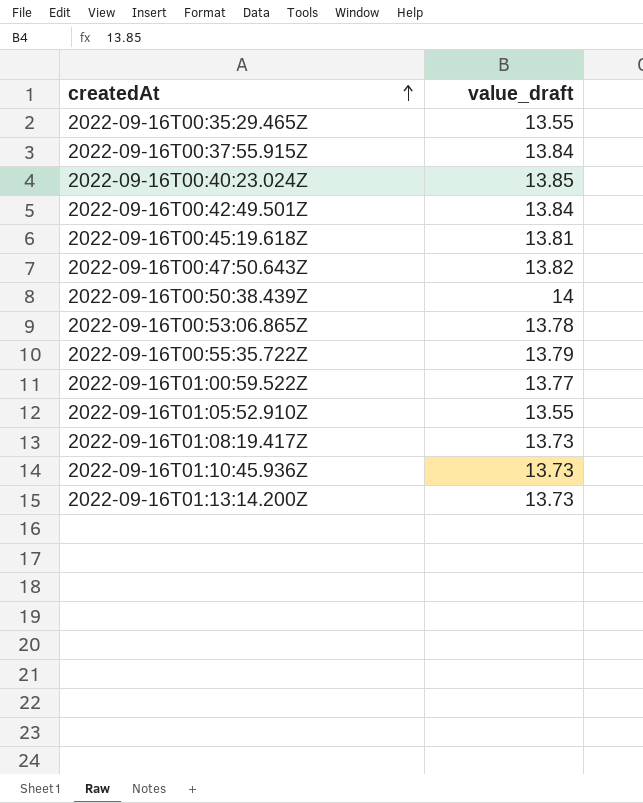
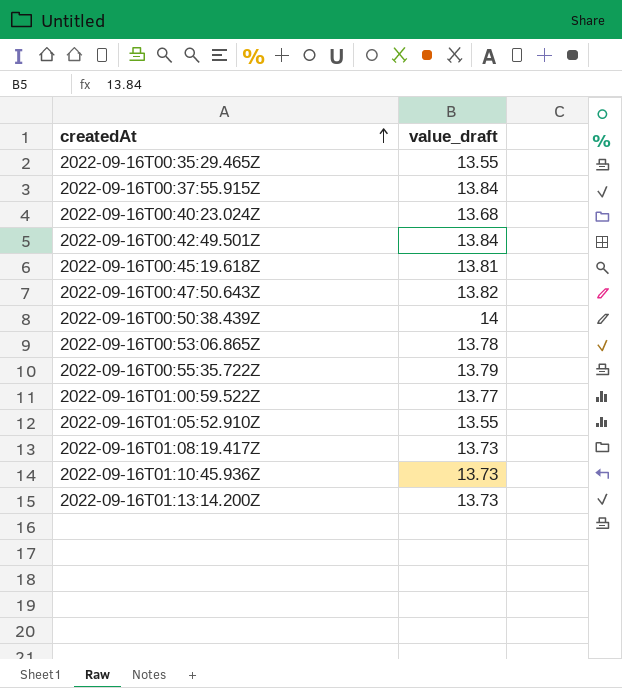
2022-09-16T00:40:23.024Z | value_draft: 13.85 -> 13.68

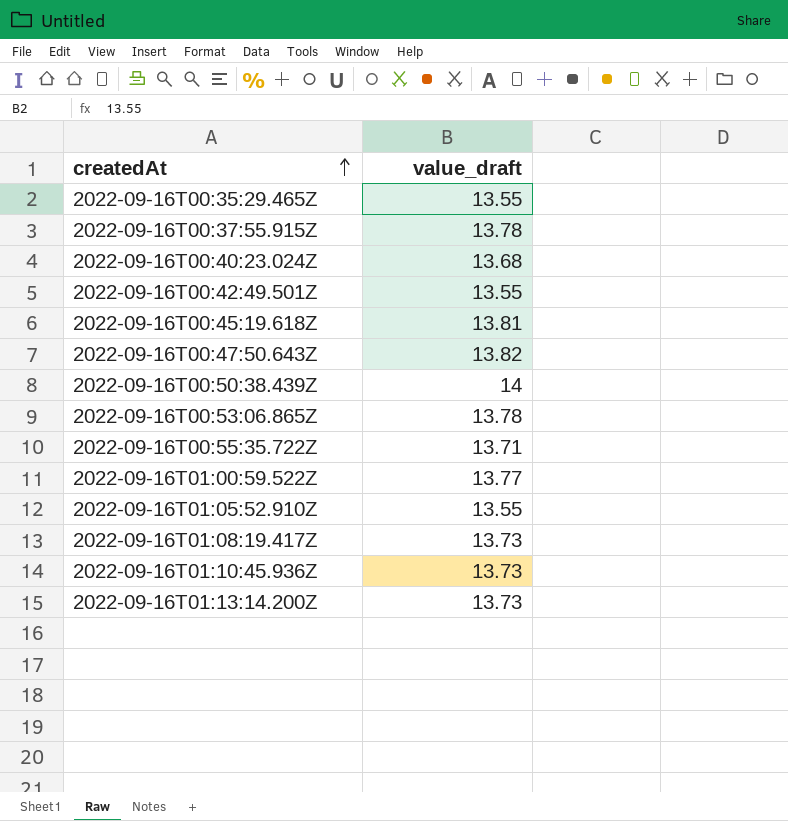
2022-09-16T00:37:55.915Z | value_draft: 13.84 -> 13.78
2022-09-16T00:42:49.501Z | value_draft: 13.84 -> 13.55
2022-09-16T00:55:35.722Z | value_draft: 13.79 -> 13.71

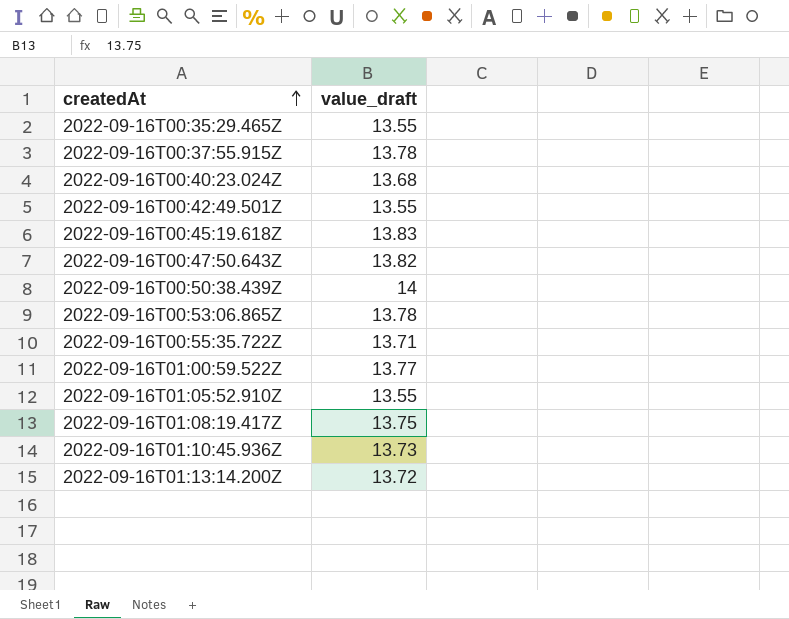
2022-09-16T00:45:19.618Z | value_draft: 13.81 -> 13.83
2022-09-16T01:08:19.417Z | value_draft: 13.73 -> 13.75
2022-09-16T01:13:14.200Z | value_draft: 13.73 -> 13.72

